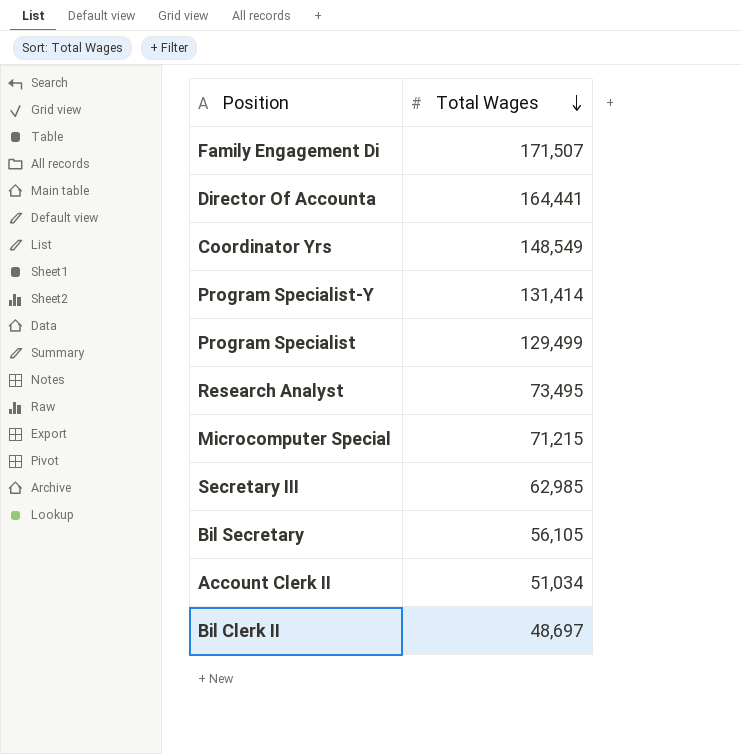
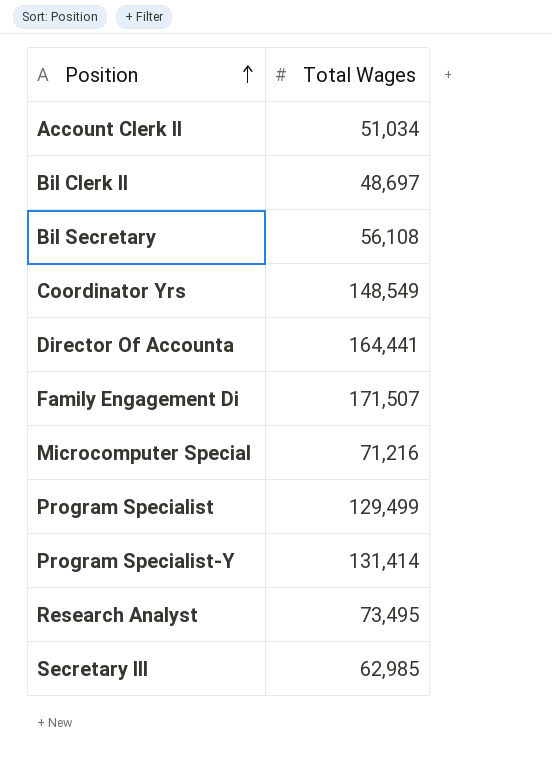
row order: Total Wages descending -> Position ascending
Bil Secretary | Total Wages: 56,105 -> 56,108
Microcomputer Special | Total Wages: 71,215 -> 71,216

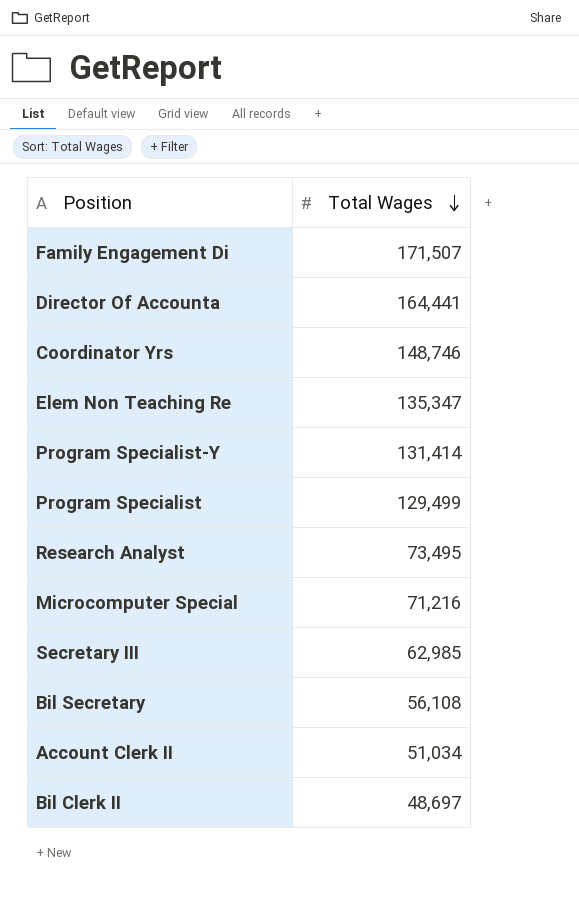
row order: Position ascending -> Total Wages descending
Coordinator Yrs | Total Wages: 148,549 -> 148,746
row Elem Non Teaching Re: none -> 135,347

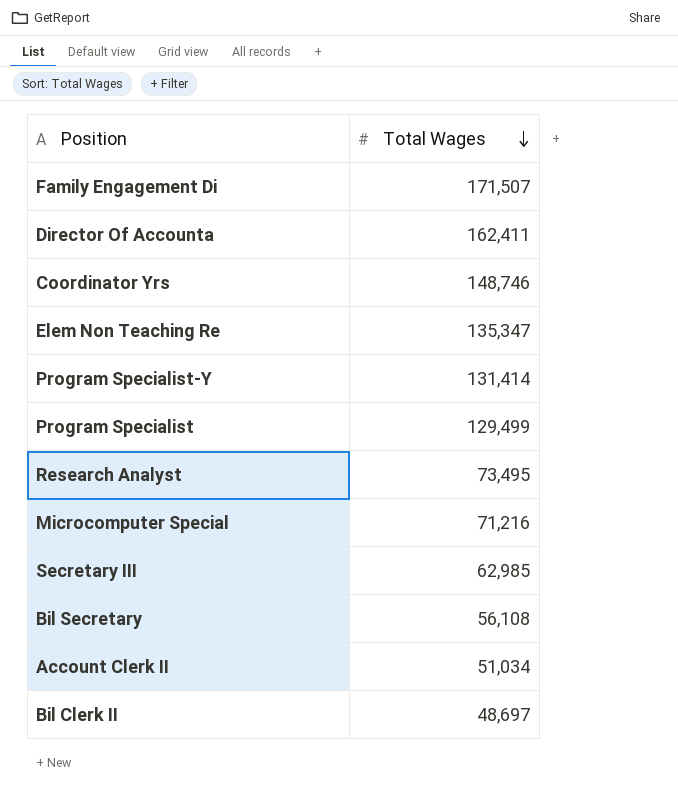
Director Of Accounta | Total Wages: 164,441 -> 162,411

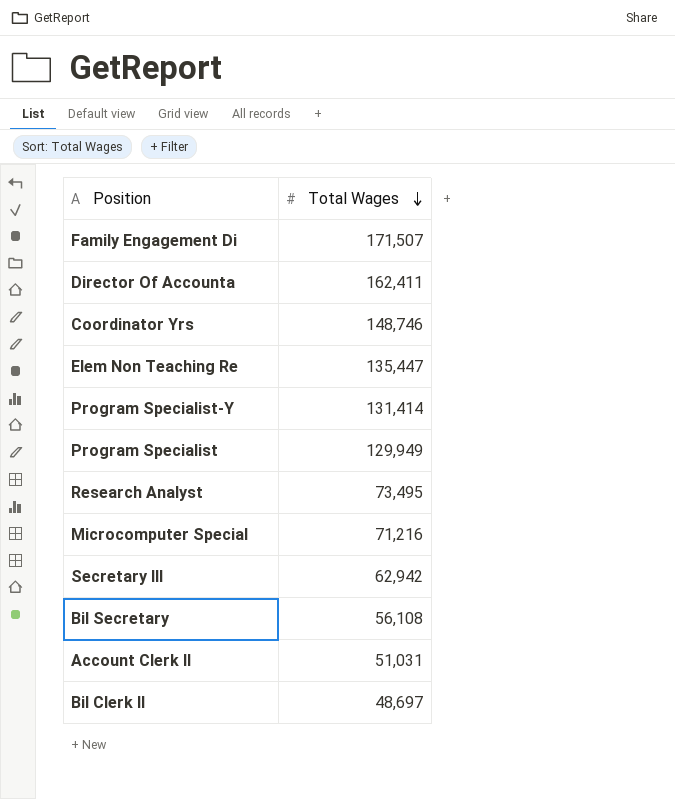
Elem Non Teaching Re | Total Wages: 135,347 -> 135,447
Program Specialist | Total Wages: 129,499 -> 129,949
Secretary III | Total Wages: 62,985 -> 62,942
Account Clerk II | Total Wages: 51,034 -> 51,031

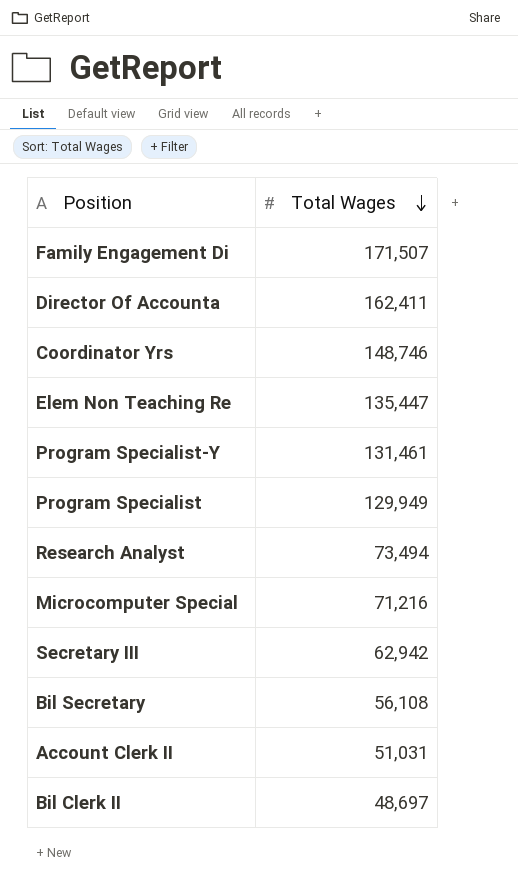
Program Specialist-Y | Total Wages: 131,414 -> 131,461
Research Analyst | Total Wages: 73,495 -> 73,494

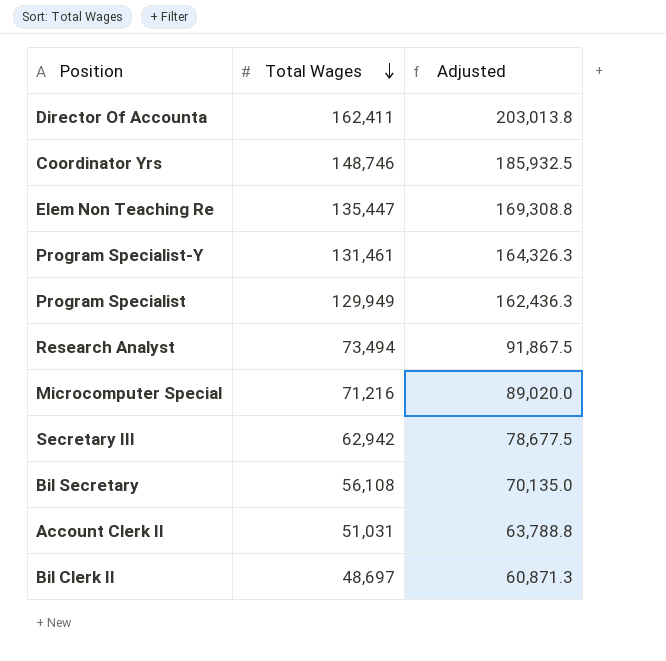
column Adjusted | formula: none -> [Total Wages] * 1.25
row Family Engagement Di: 171,507 -> none

